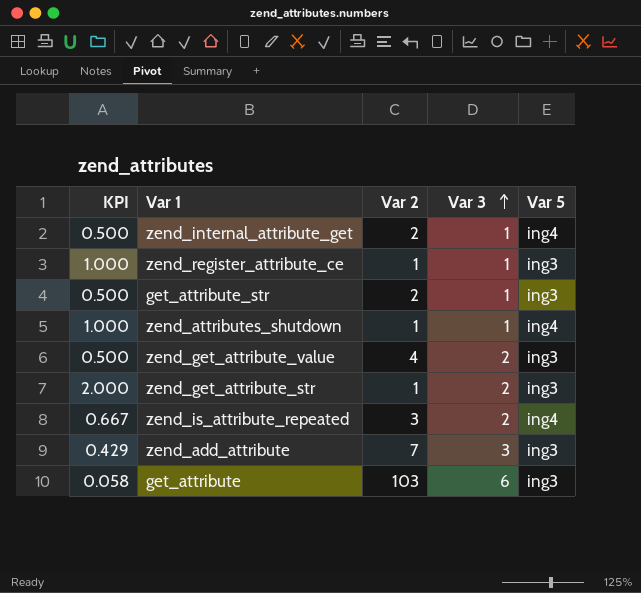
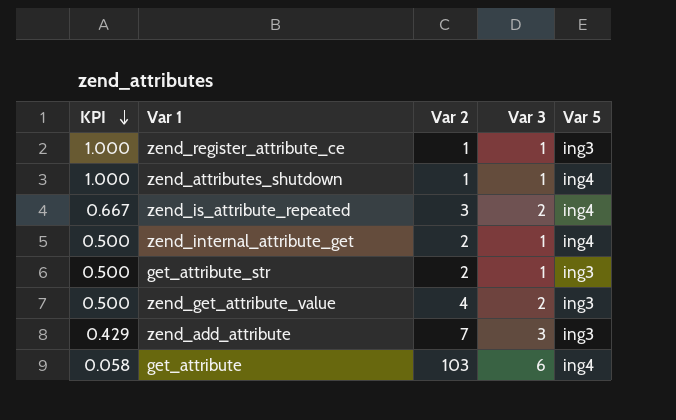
row order: Var 3 ascending -> KPI descending
row zend_get_attribute_str: 2.000 | 1 | 2 | ing3 -> none
get_attribute | Var 5: ing3 -> ing4

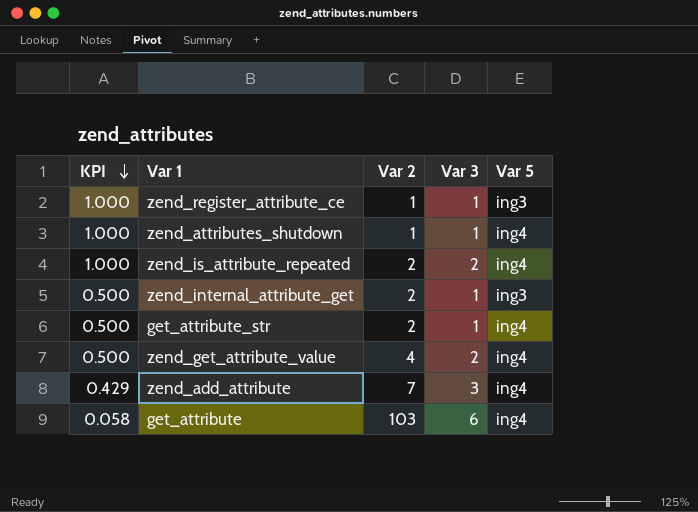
zend_is_attribute_repeated | KPI: 0.667 -> 1.000
zend_is_attribute_repeated | Var 2: 3 -> 2
zend_internal_attribute_get | Var 5: ing4 -> ing3
get_attribute_str | Var 5: ing3 -> ing4
zend_get_attribute_value | Var 5: ing3 -> ing4
zend_add_attribute | Var 5: ing3 -> ing4

